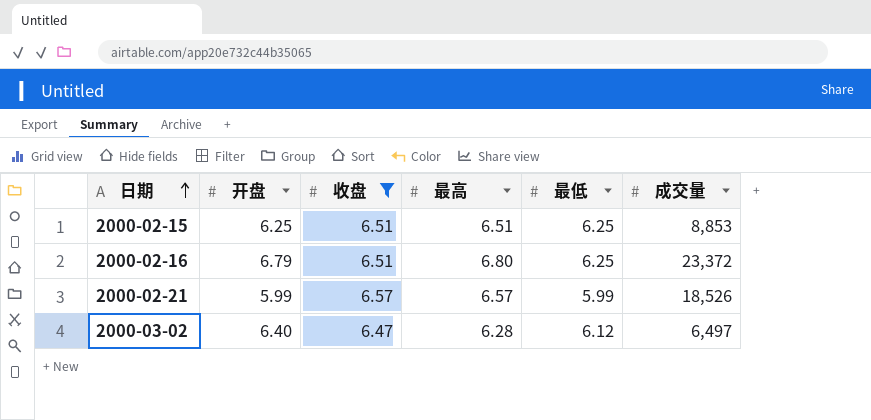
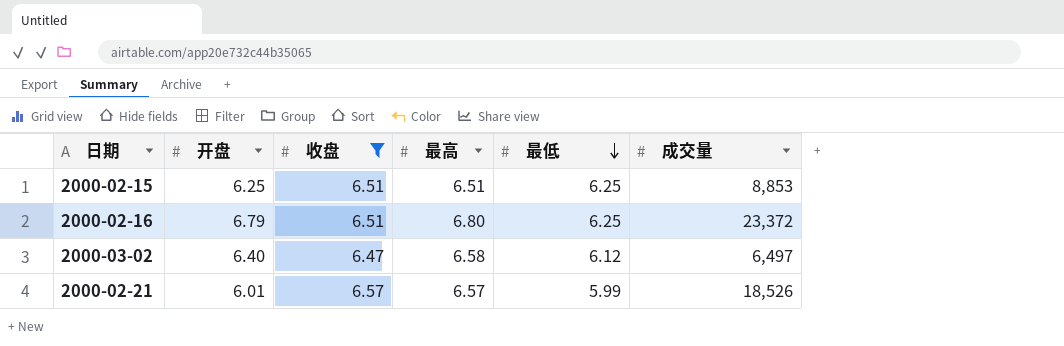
row order: 日期 ascending -> 最低 descending
2000-03-02 | 最高: 6.28 -> 6.58
2000-02-21 | 开盘: 5.99 -> 6.01

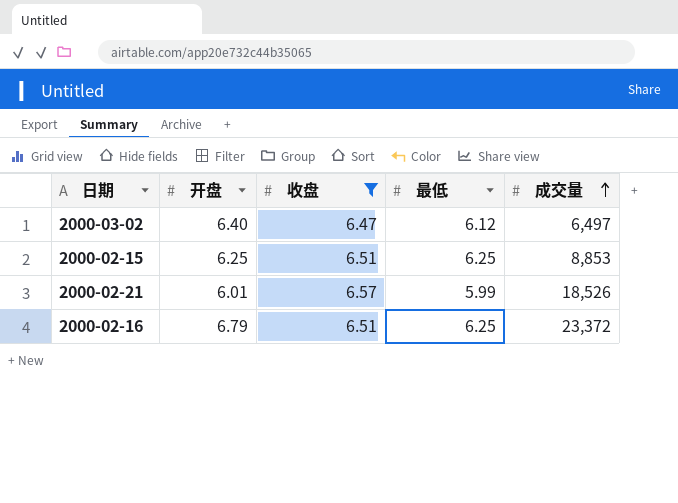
row order: 最低 descending -> 成交量 ascending
column 最高 | position: 4 -> none

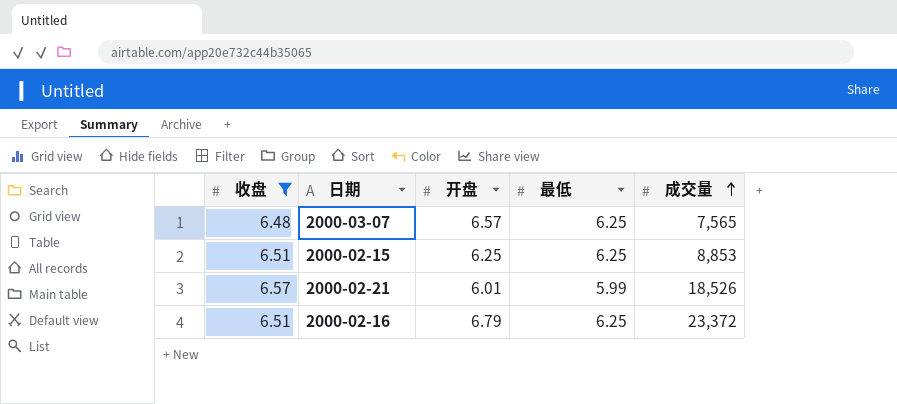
column 收盘 | position: 3 -> 1
row 2000-03-02: 6.40 | 6.47 | 6.12 | 6,497 -> none
row 2000-03-07: none -> 6.48 | 6.57 | 6.25 | 7,565

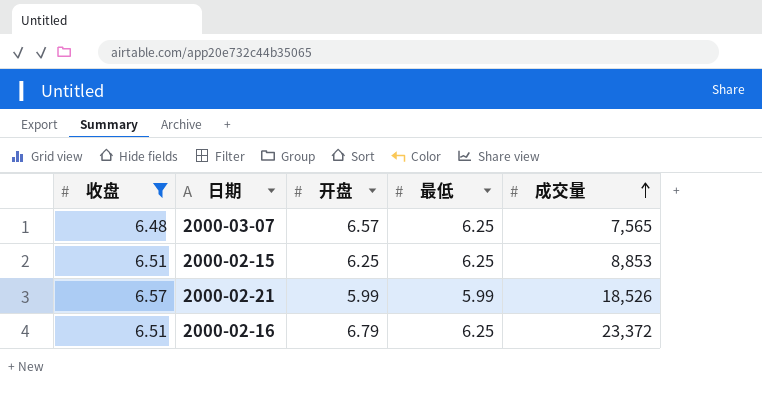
2000-02-21 | 开盘: 6.01 -> 5.99

